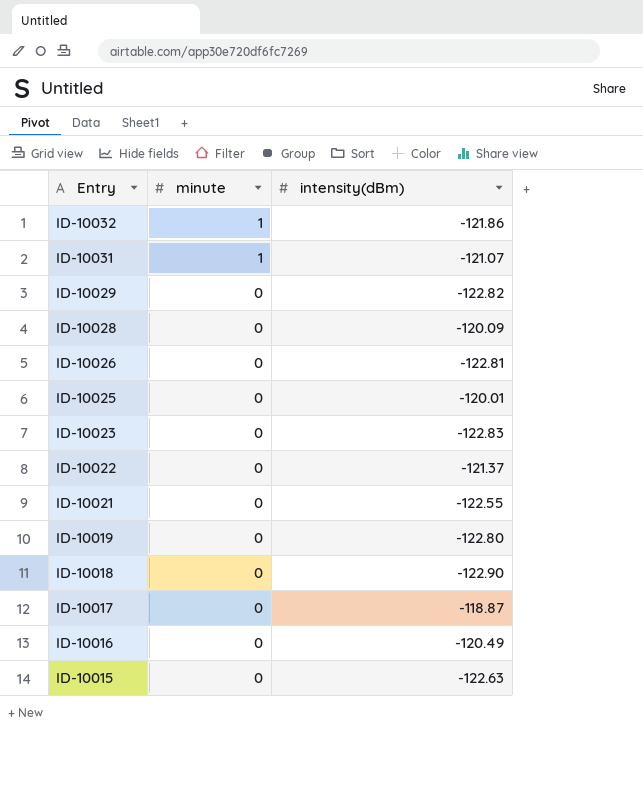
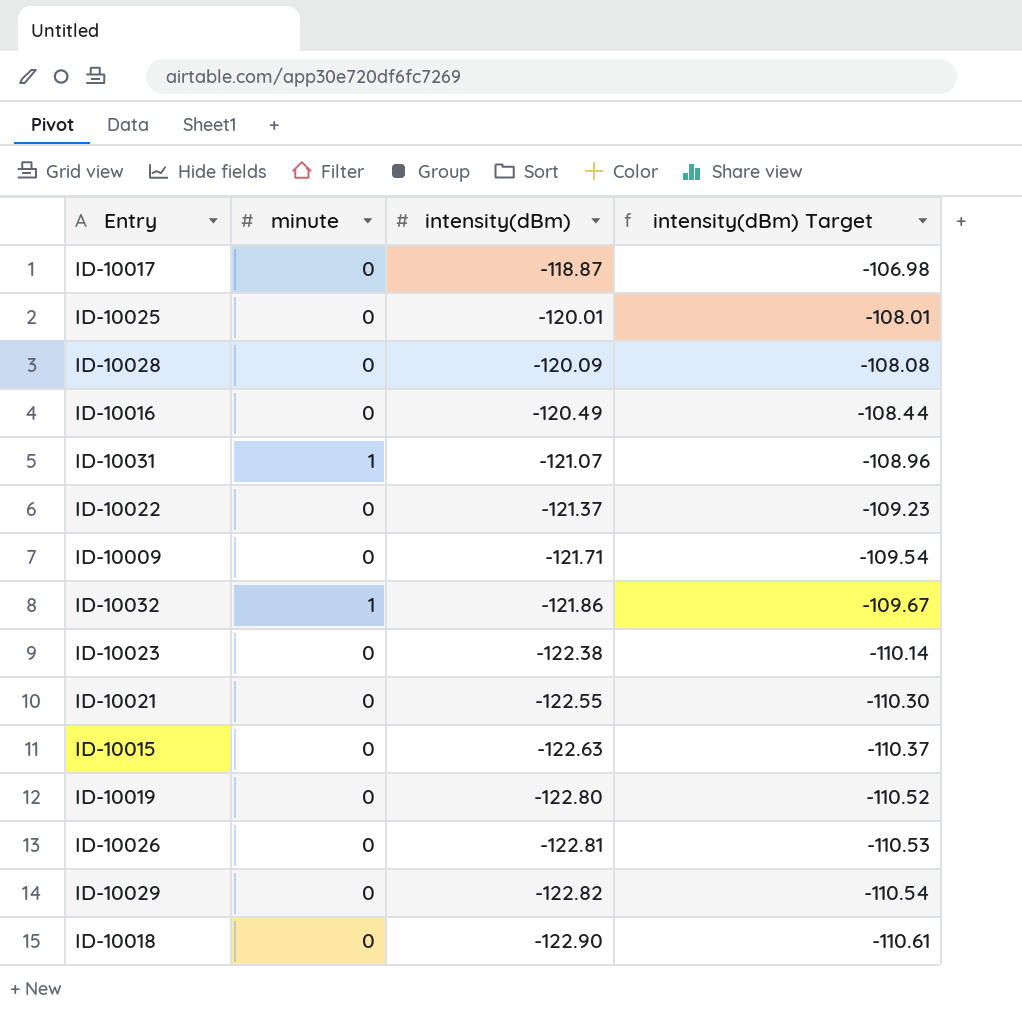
row order: Entry descending -> intensity(dBm) descending
column intensity(dBm) Target | formula: none -> [intensity(dBm)] * 0.9
row ID-10009: none -> 0 | -121.71 | -109.54
ID-10023 | intensity(dBm): -122.83 -> -122.38

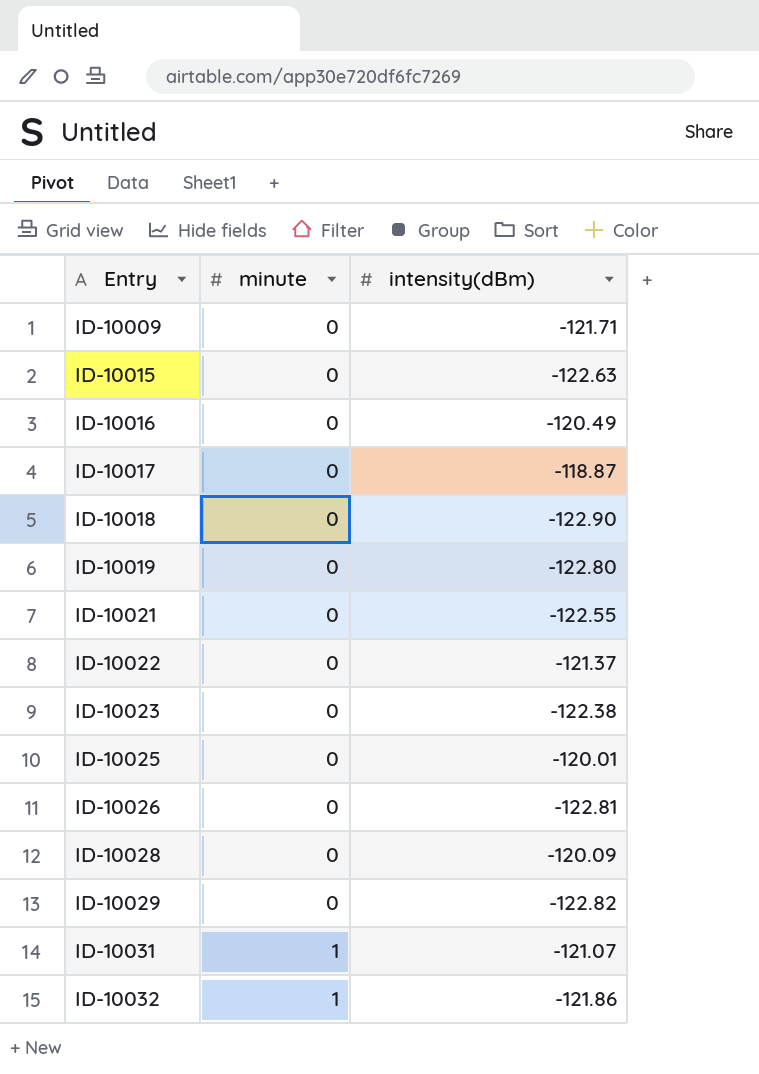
row order: intensity(dBm) descending -> Entry ascending
column intensity(dBm) Target | formula: [intensity(dBm)] * 0.9 -> none

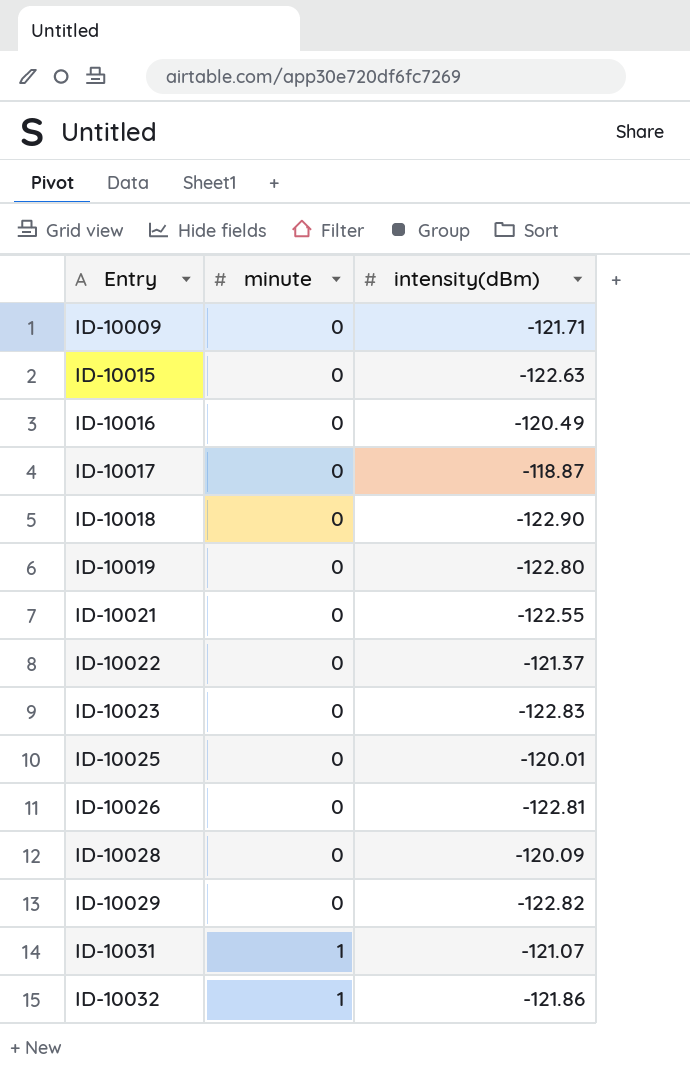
ID-10023 | intensity(dBm): -122.38 -> -122.83

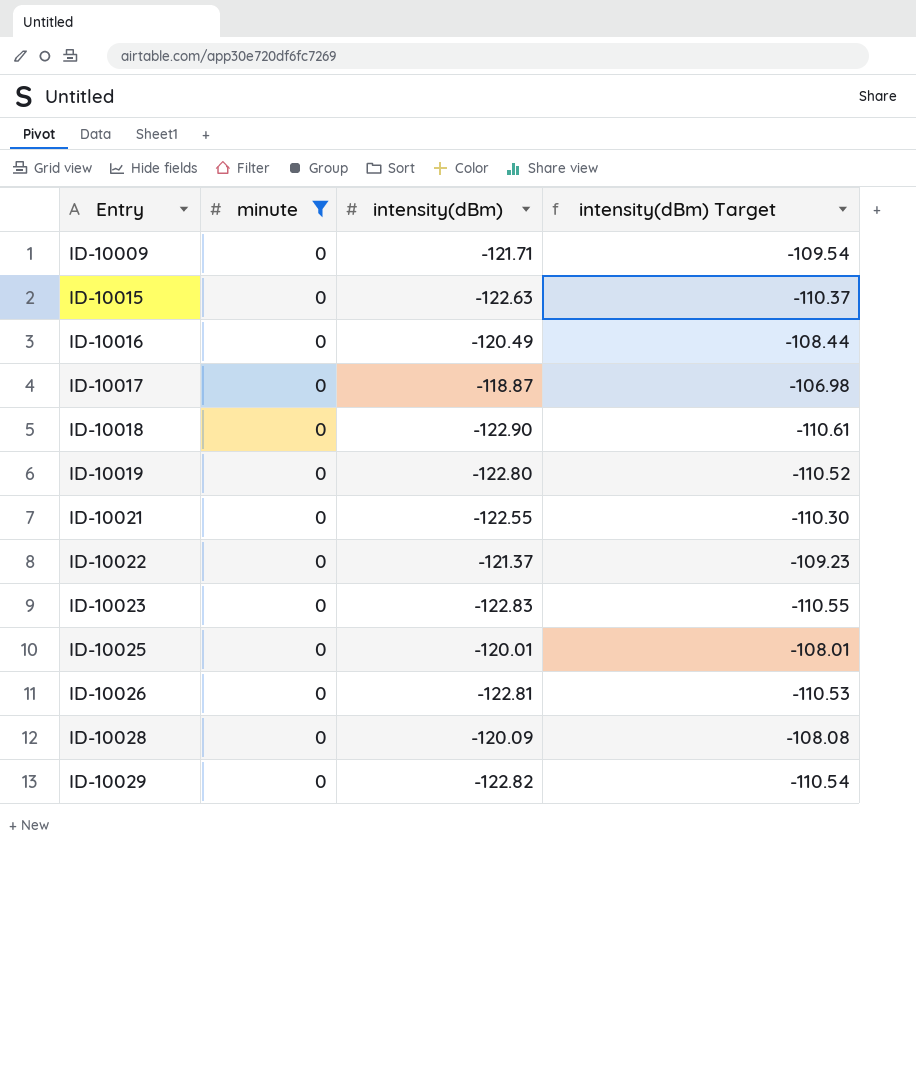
filter: none -> minute = 0
column intensity(dBm) Target | formula: none -> [intensity(dBm)] * 0.9

